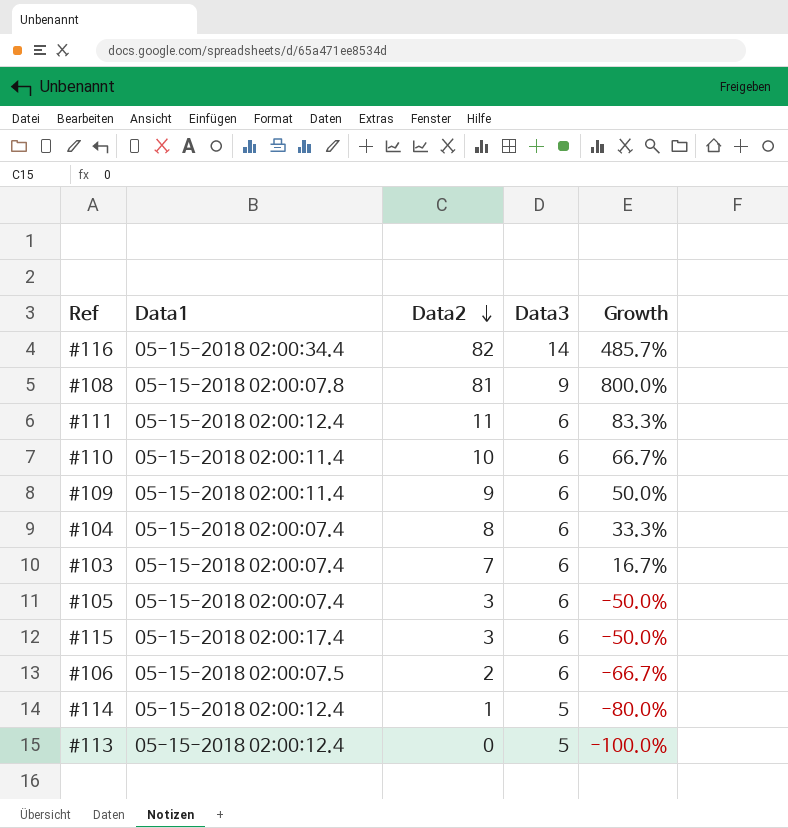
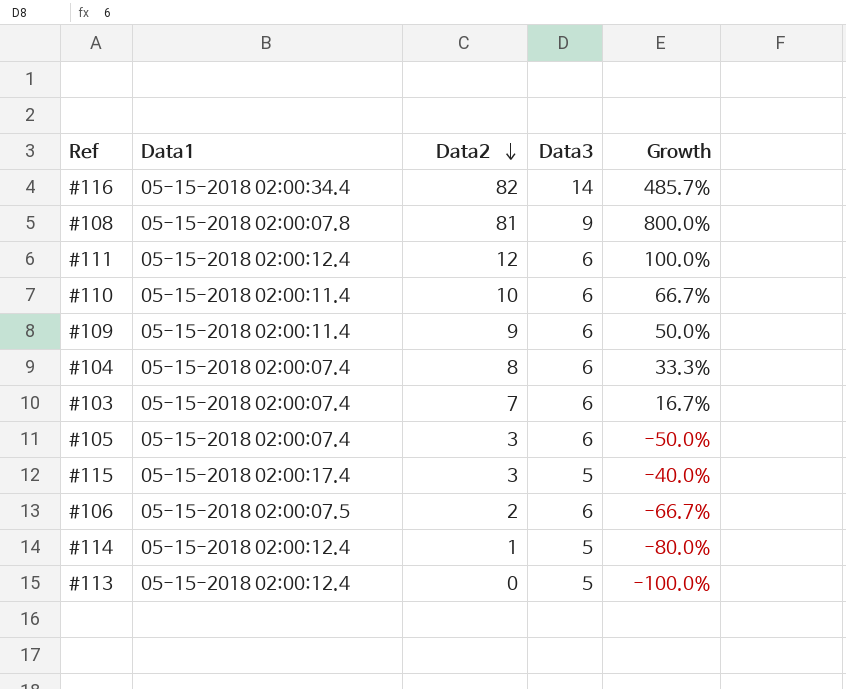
#111 | Data2: 11 -> 12
#111 | Growth: 83.3% -> 100.0%
#115 | Data3: 6 -> 5
#115 | Growth: -50.0% -> -40.0%

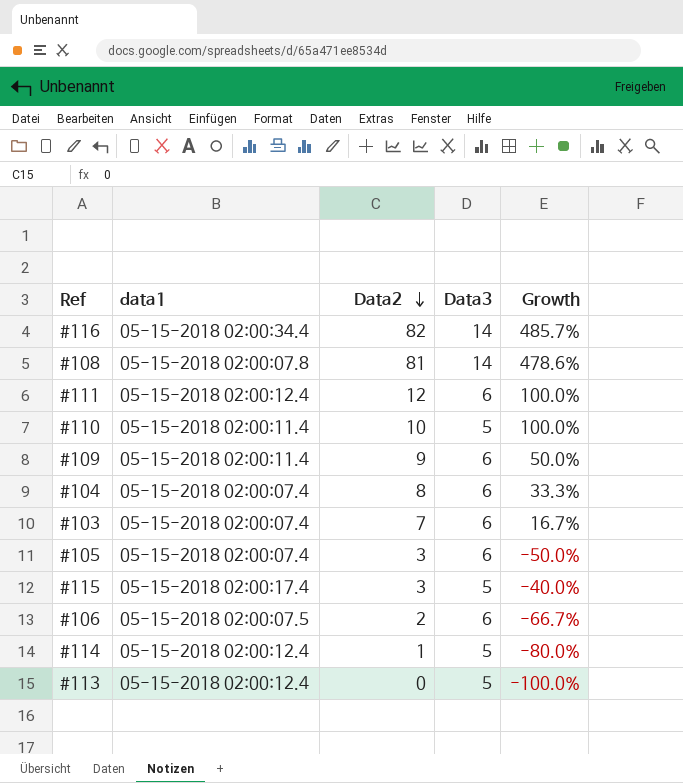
column name: Data1 -> data1
#108 | Data3: 9 -> 14
#108 | Growth: 800.0% -> 478.6%
#110 | Data3: 6 -> 5
#110 | Growth: 66.7% -> 100.0%

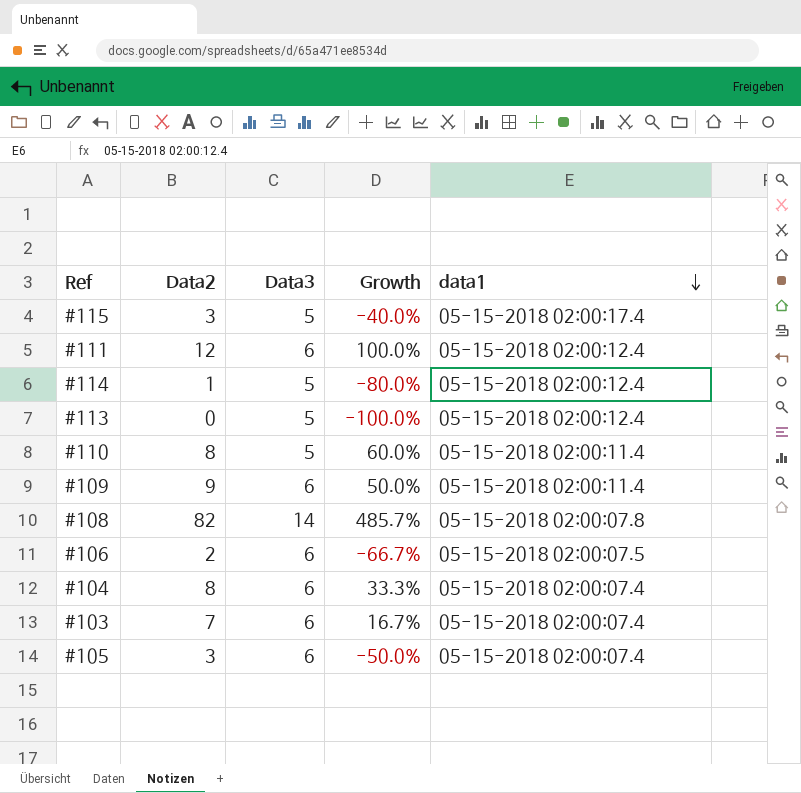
row order: Data2 descending -> data1 descending
column data1 | position: 2 -> 5
row #116: 05-15-2018 02:00:34.4 | 82 | 14 | 485.7% -> none
#110 | Data2: 10 -> 8
#110 | Growth: 100.0% -> 60.0%
#108 | Data2: 81 -> 82
#108 | Growth: 478.6% -> 485.7%

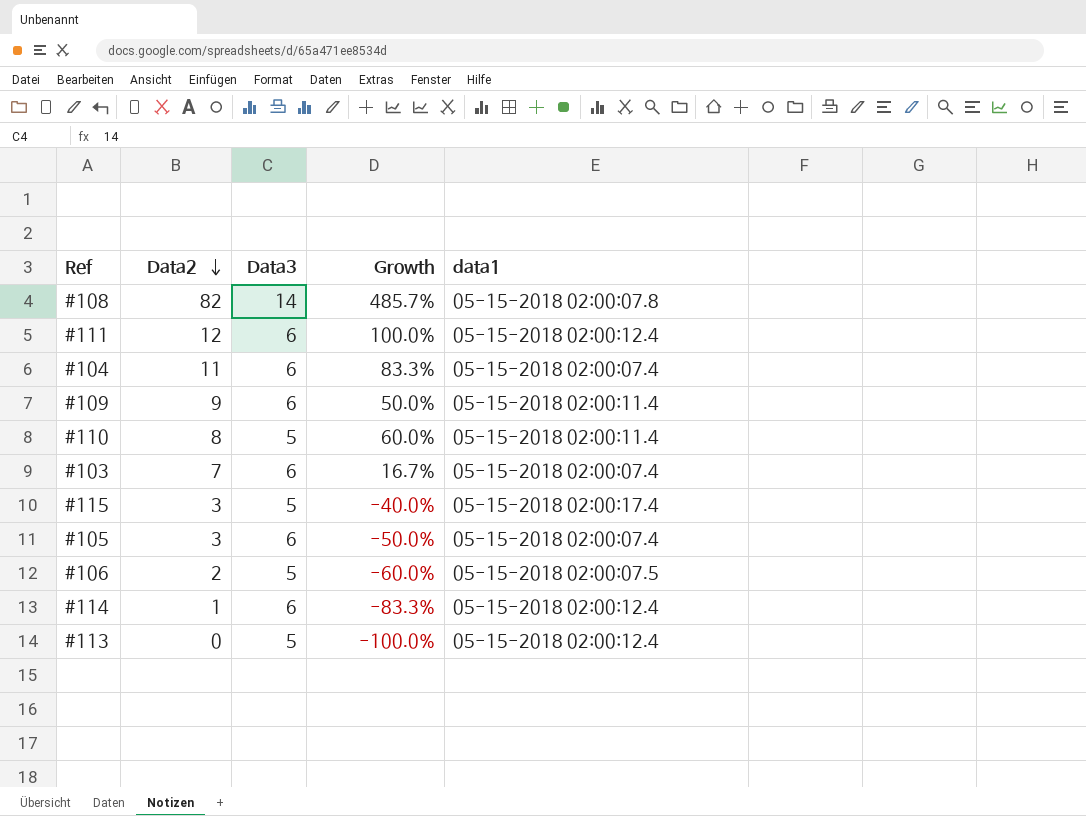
row order: data1 descending -> Data2 descending
#104 | Data2: 8 -> 11
#104 | Growth: 33.3% -> 83.3%
#106 | Data3: 6 -> 5
#106 | Growth: -66.7% -> -60.0%
#114 | Data3: 5 -> 6
#114 | Growth: -80.0% -> -83.3%

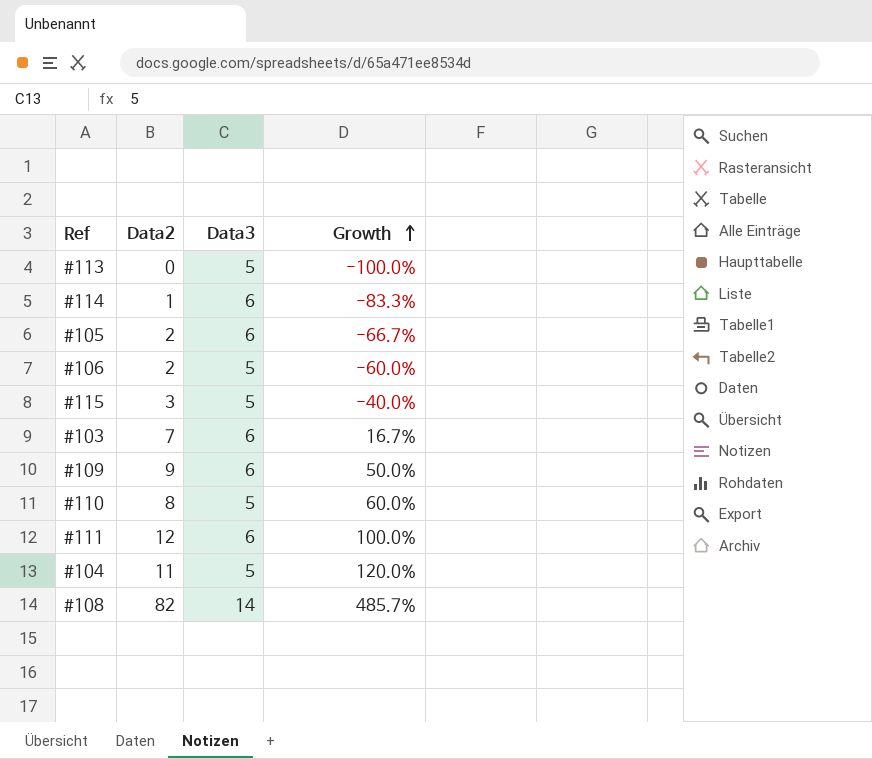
row order: Data2 descending -> Growth ascending
column data1 | position: 5 -> none
#105 | Data2: 3 -> 2
#105 | Growth: -50.0% -> -66.7%
#104 | Data3: 6 -> 5
#104 | Growth: 83.3% -> 120.0%

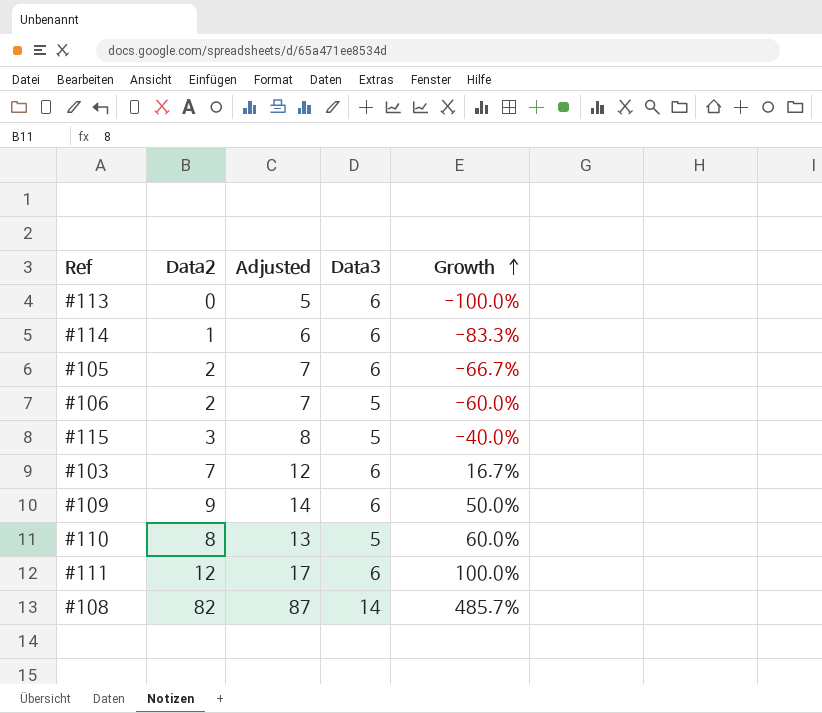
column Adjusted | formula: none -> [Data2] + 5
row #104: 11 | 5 | 120.0% -> none
#113 | Data3: 5 -> 6

